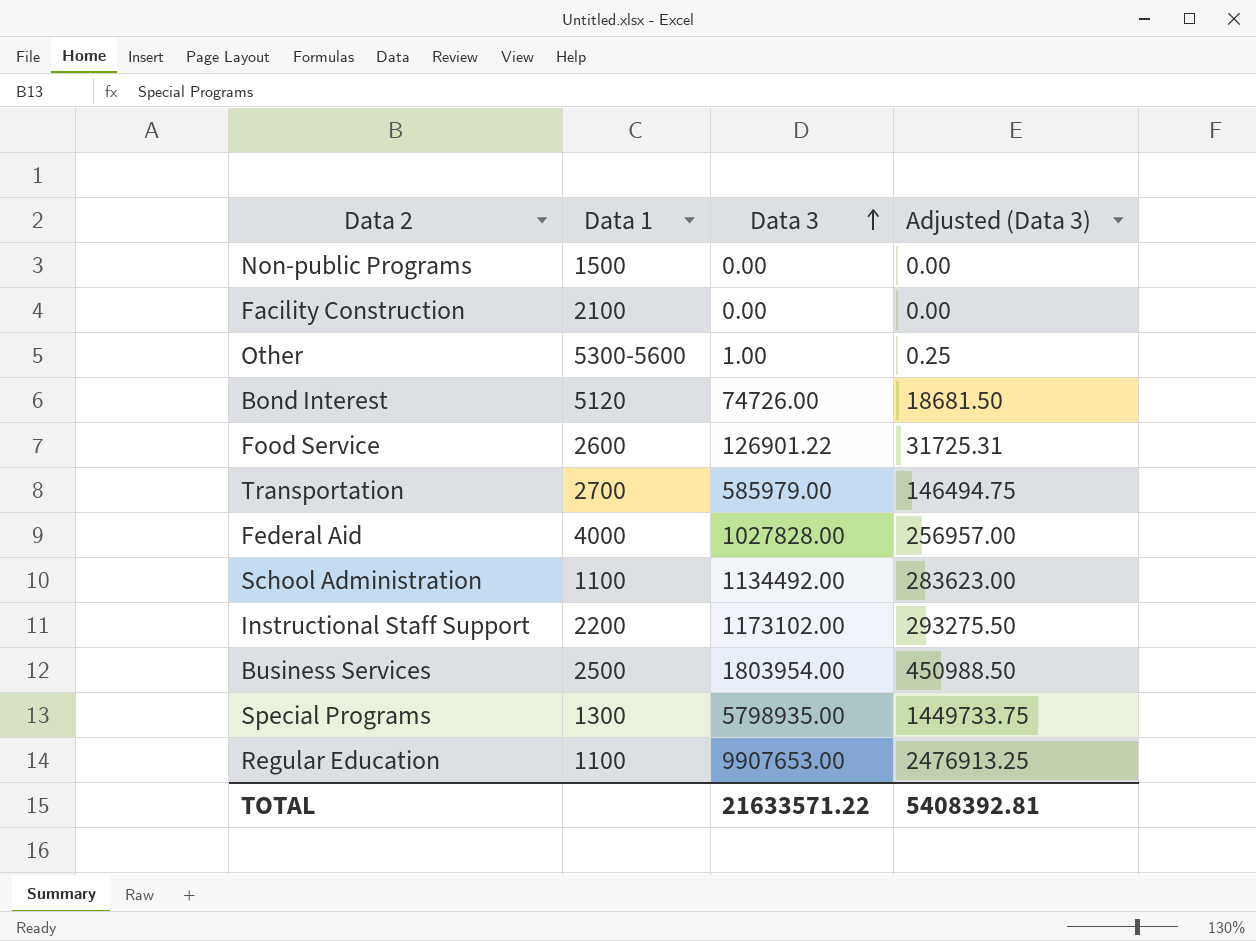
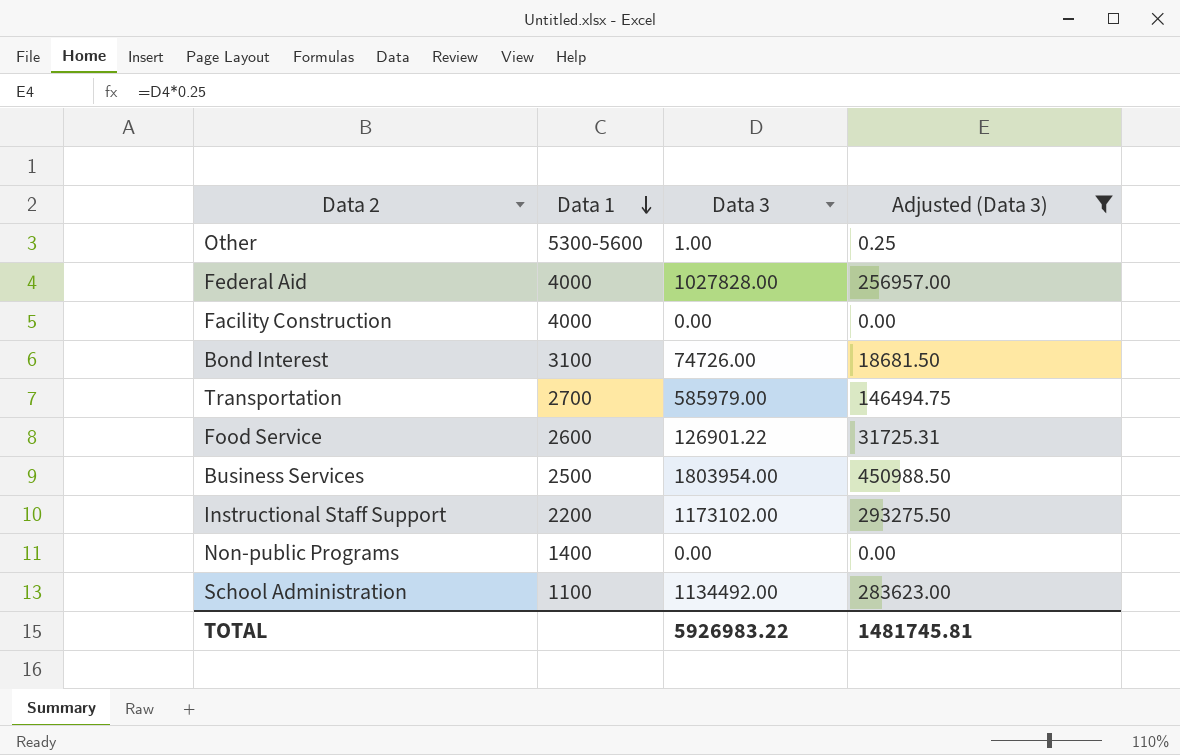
filter: none -> Adjusted (Data 3) <= 450988.50
row order: Data 3 ascending -> Data 1 descending
Facility Construction | Data 1: 2100 -> 4000
Bond Interest | Data 1: 5120 -> 3100
Non-public Programs | Data 1: 1500 -> 1400
TOTAL | Data 3: 21633571.22 -> 5926983.22
TOTAL | Adjusted (Data 3): 5408392.81 -> 1481745.81

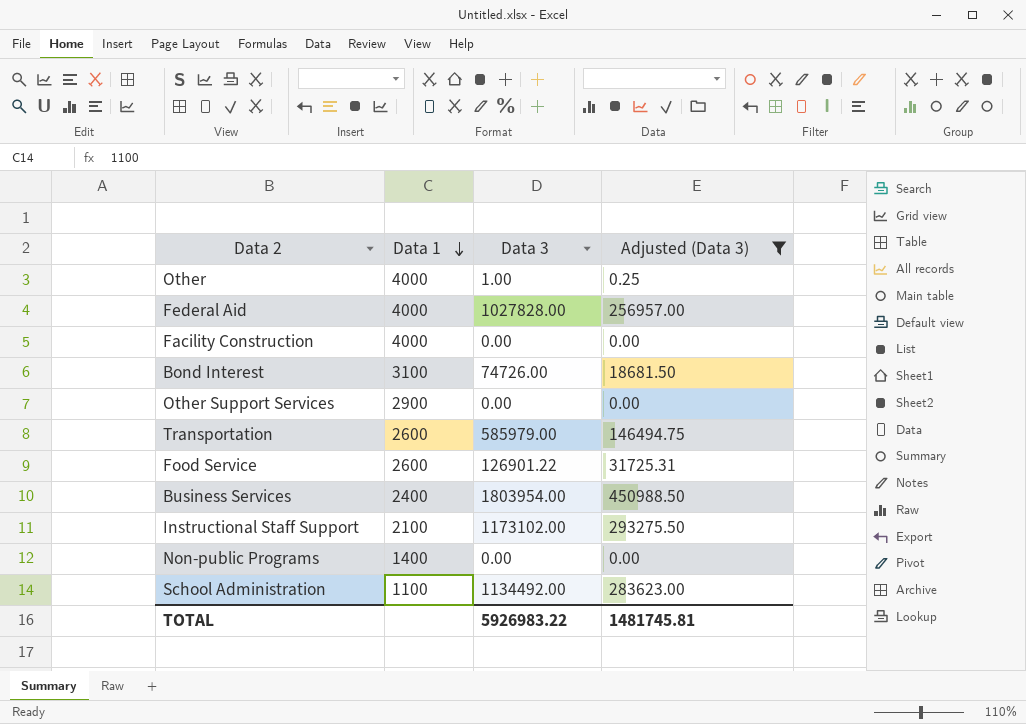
Other | Data 1: 5300-5600 -> 4000
row Other Support Services: none -> 2900 | 0.00 | 0.00
Transportation | Data 1: 2700 -> 2600
Business Services | Data 1: 2500 -> 2400
Instructional Staff Support | Data 1: 2200 -> 2100

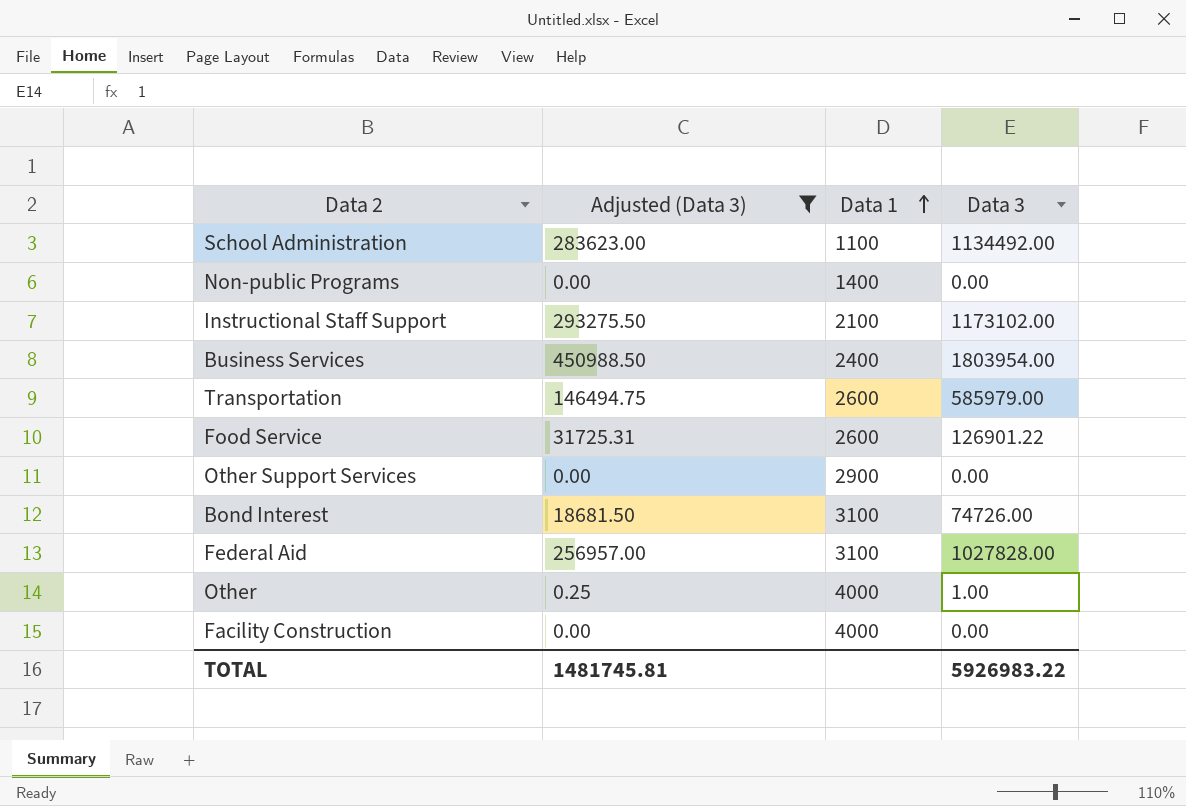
row order: Data 1 descending -> Data 1 ascending
column Adjusted (Data 3) | position: 4 -> 2
Federal Aid | Data 1: 4000 -> 3100

